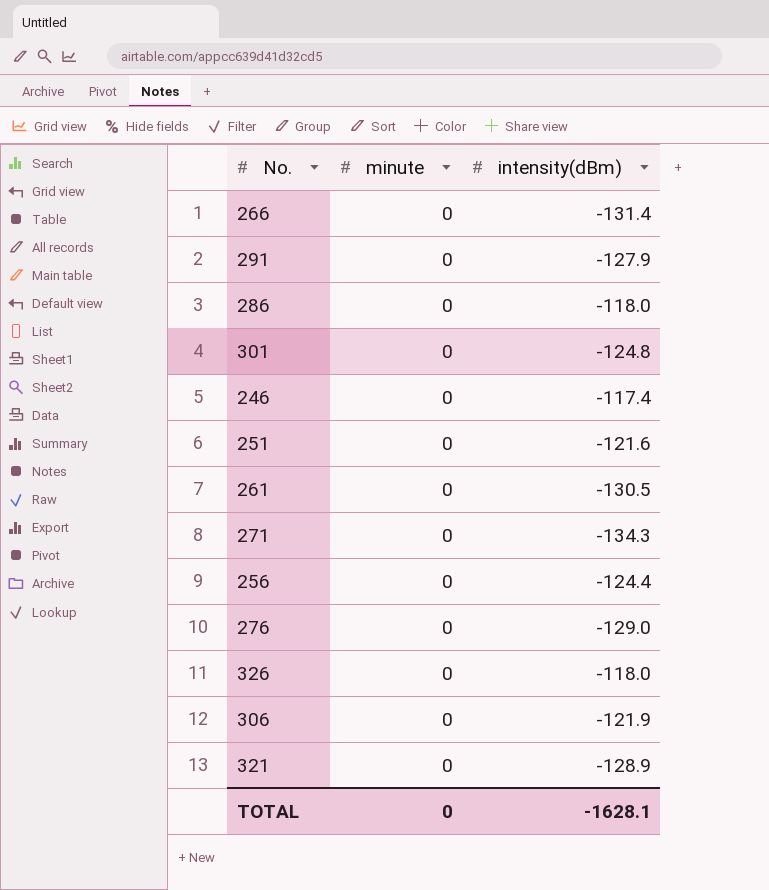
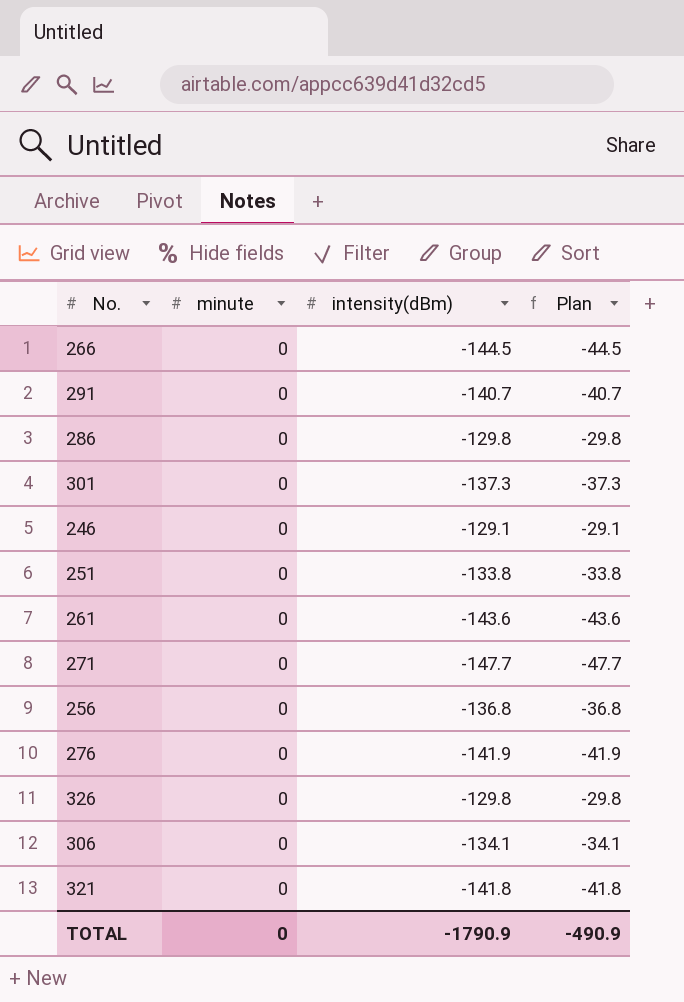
column Plan | formula: none -> [intensity(dBm)] + 100
266 | intensity(dBm): -131.4 -> -144.5
291 | intensity(dBm): -127.9 -> -140.7
286 | intensity(dBm): -118.0 -> -129.8
301 | intensity(dBm): -124.8 -> -137.3
246 | intensity(dBm): -117.4 -> -129.1
251 | intensity(dBm): -121.6 -> -133.8
261 | intensity(dBm): -130.5 -> -143.6
271 | intensity(dBm): -134.3 -> -147.7
256 | intensity(dBm): -124.4 -> -136.8
276 | intensity(dBm): -129.0 -> -141.9
326 | intensity(dBm): -118.0 -> -129.8
306 | intensity(dBm): -121.9 -> -134.1
321 | intensity(dBm): -128.9 -> -141.8
TOTAL | intensity(dBm): -1628.1 -> -1790.9

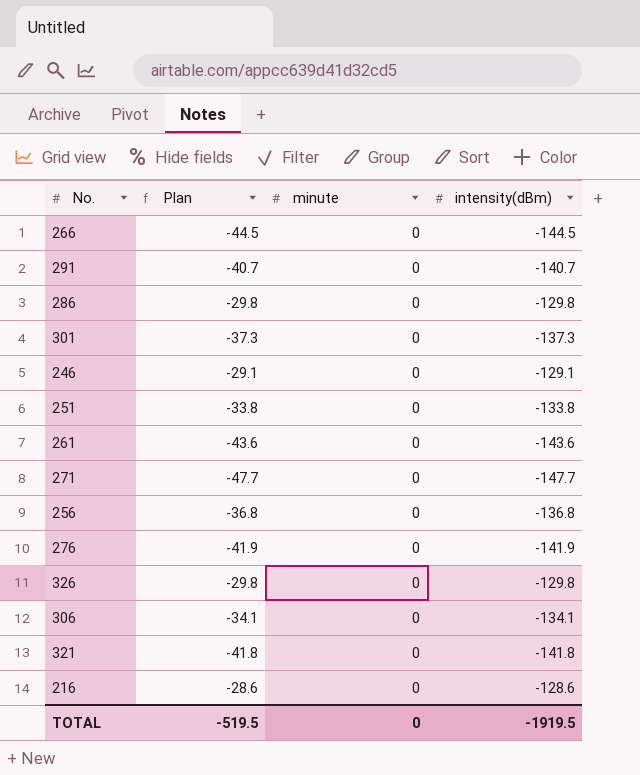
column Plan | position: 4 -> 2
row 216: none -> -28.6 | 0 | -128.6
TOTAL | Plan: -490.9 -> -519.5
TOTAL | intensity(dBm): -1790.9 -> -1919.5

